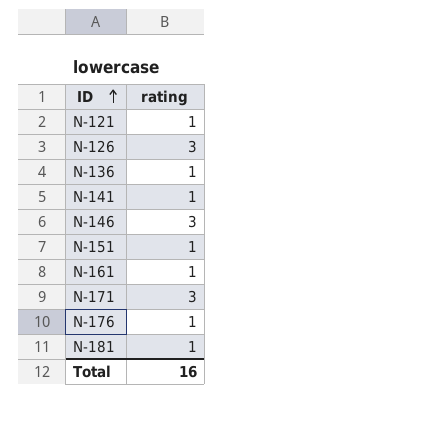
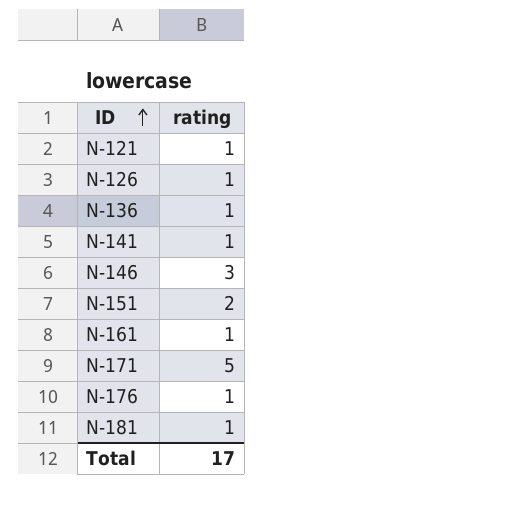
N-126 | rating: 3 -> 1
N-151 | rating: 1 -> 2
N-171 | rating: 3 -> 5
Total | rating: 16 -> 17

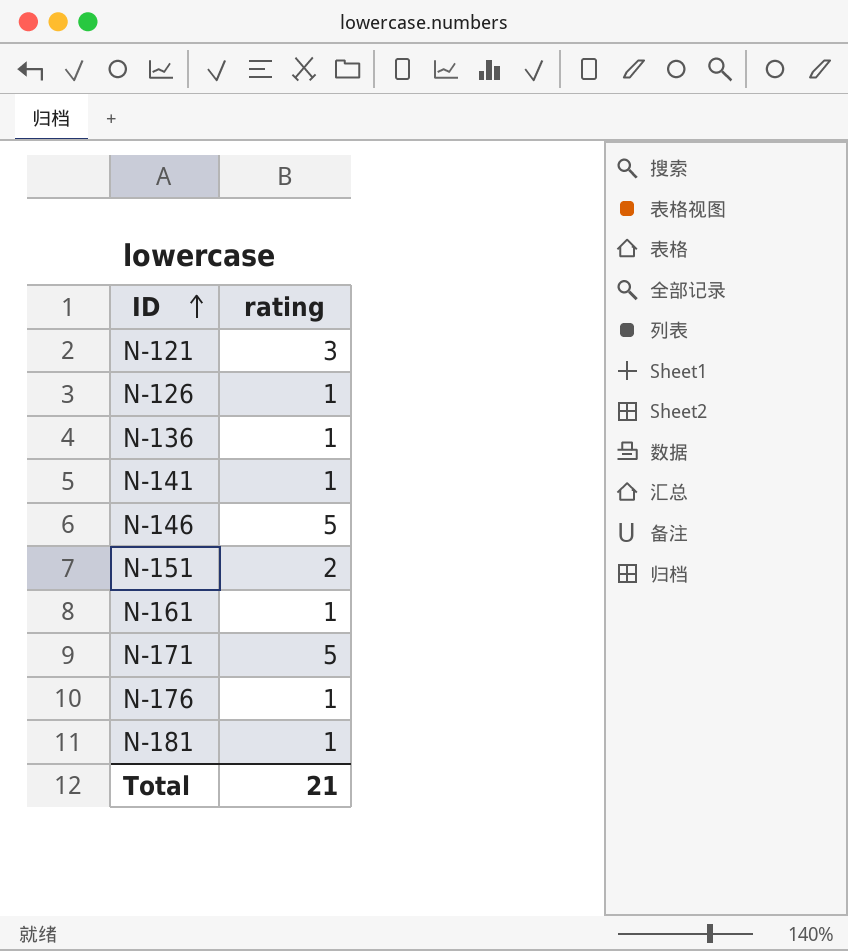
N-121 | rating: 1 -> 3
N-146 | rating: 3 -> 5
Total | rating: 17 -> 21

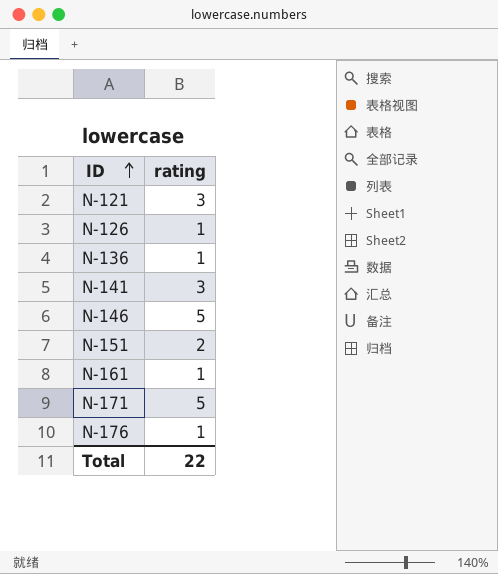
row N-181: 1 -> none
N-141 | rating: 1 -> 3
Total | rating: 21 -> 22

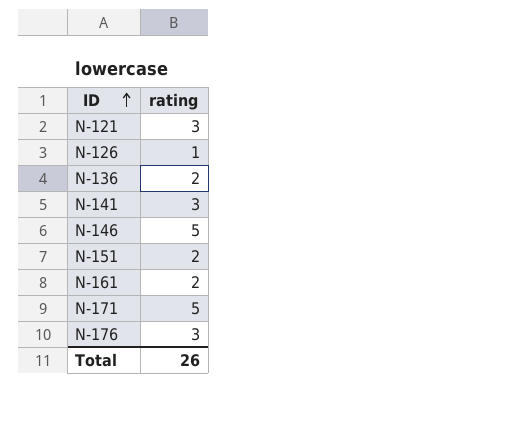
N-136 | rating: 1 -> 2
N-161 | rating: 1 -> 2
N-176 | rating: 1 -> 3
Total | rating: 22 -> 26

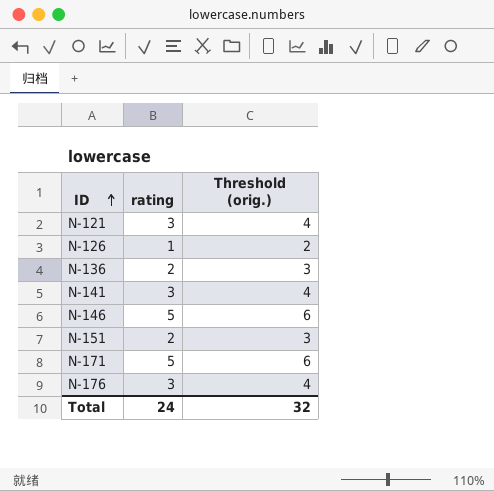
column Threshold (orig.) | formula: none -> [rating] + 1
row N-161: 2 -> none
Total | rating: 26 -> 24

